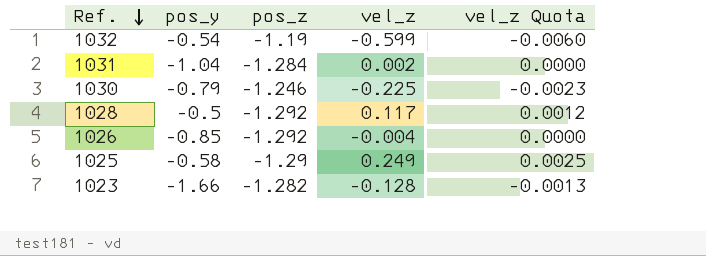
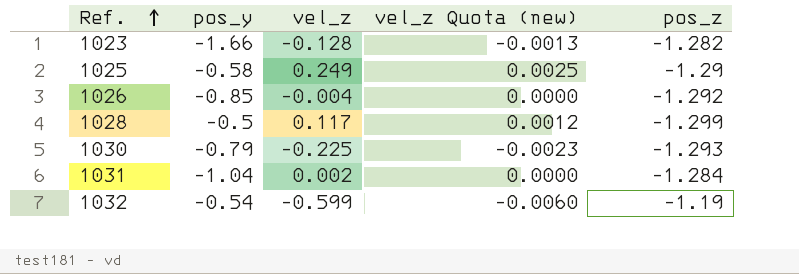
row order: Ref. descending -> Ref. ascending
column name: vel_z Quota -> vel_z Quota (new)
column pos_z | position: 3 -> 5
1028 | pos_z: -1.292 -> -1.299
1030 | pos_z: -1.246 -> -1.293

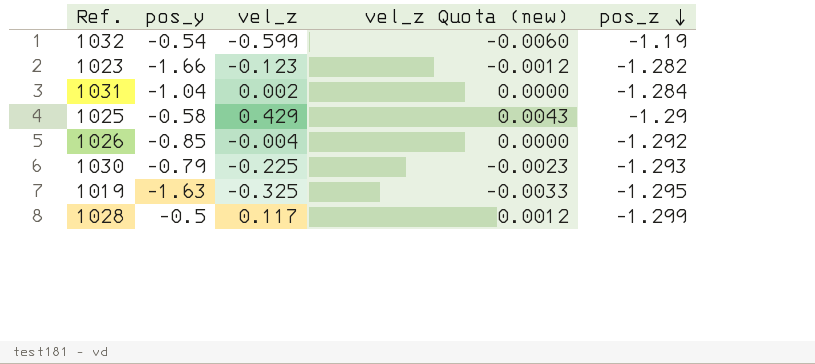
row order: Ref. ascending -> pos_z descending
1023 | vel_z: -0.128 -> -0.123
1023 | vel_z Quota (new): -0.0013 -> -0.0012
1025 | vel_z: 0.249 -> 0.429
1025 | vel_z Quota (new): 0.0025 -> 0.0043
row 1019: none -> -1.63 | -0.325 | -0.0033 | -1.295

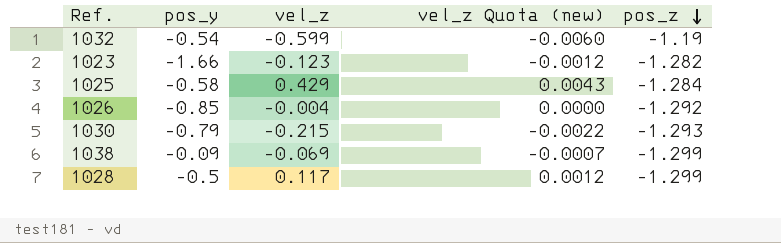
row 1031: -1.04 | 0.002 | 0.0000 | -1.284 -> none
row 1019: -1.63 | -0.325 | -0.0033 | -1.295 -> none
1025 | pos_z: -1.29 -> -1.284
1030 | vel_z: -0.225 -> -0.215
1030 | vel_z Quota (new): -0.0023 -> -0.0022
row 1038: none -> -0.09 | -0.069 | -0.0007 | -1.299

